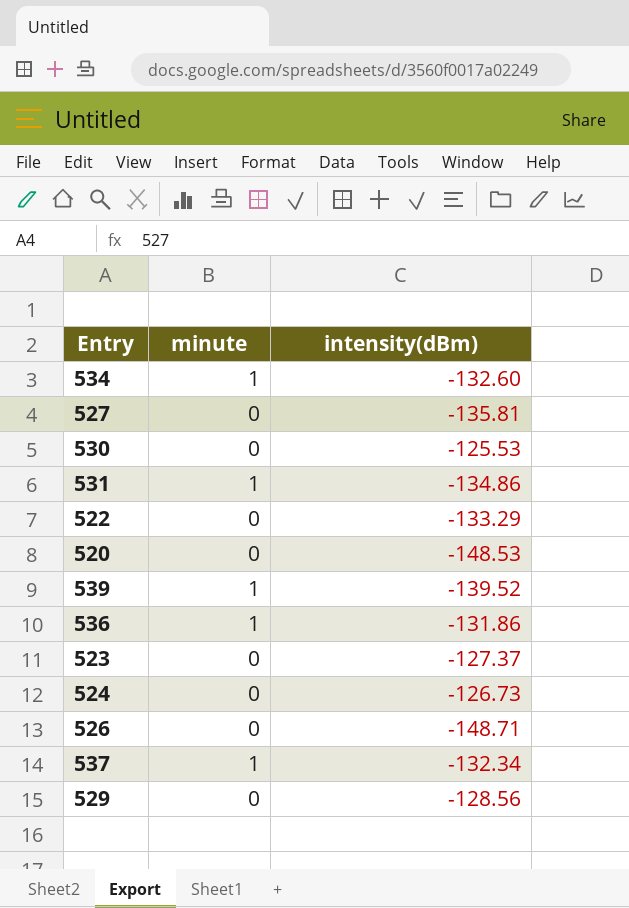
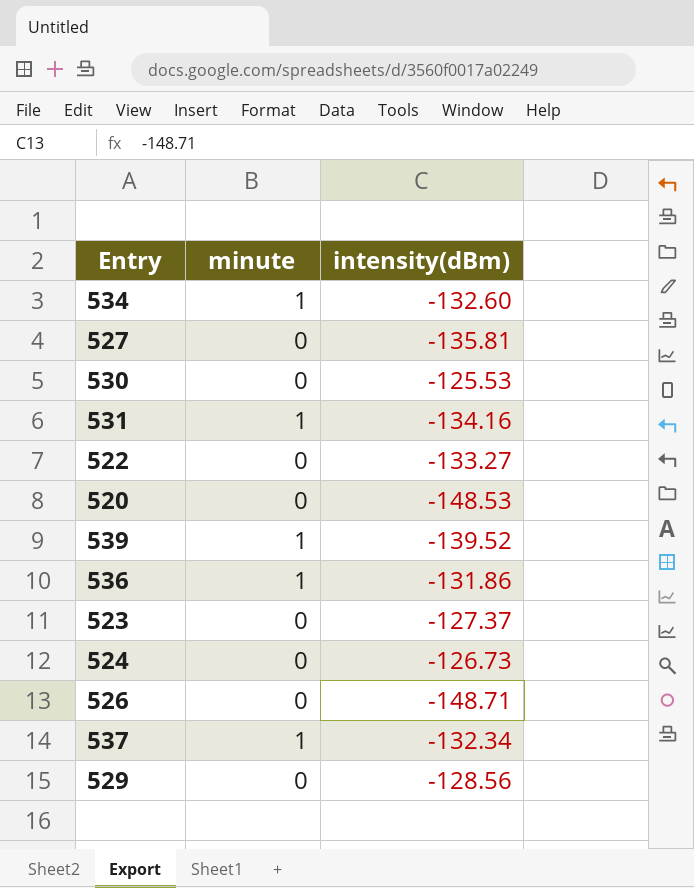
531 | intensity(dBm): -134.86 -> -134.16
522 | intensity(dBm): -133.29 -> -133.27

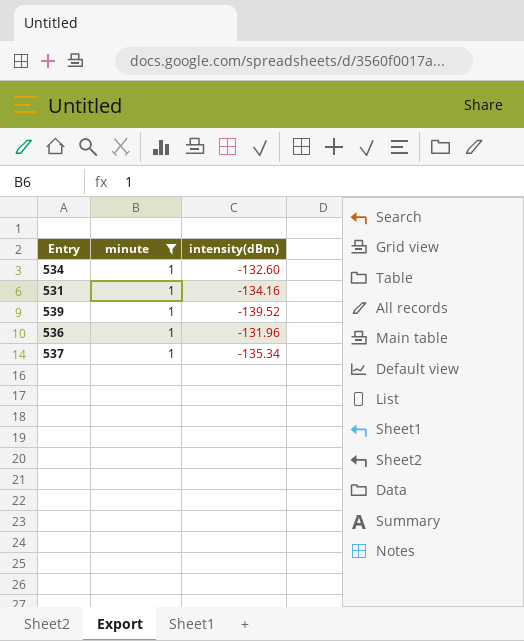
filter: none -> minute = 1
536 | intensity(dBm): -131.86 -> -131.96
537 | intensity(dBm): -132.34 -> -135.34

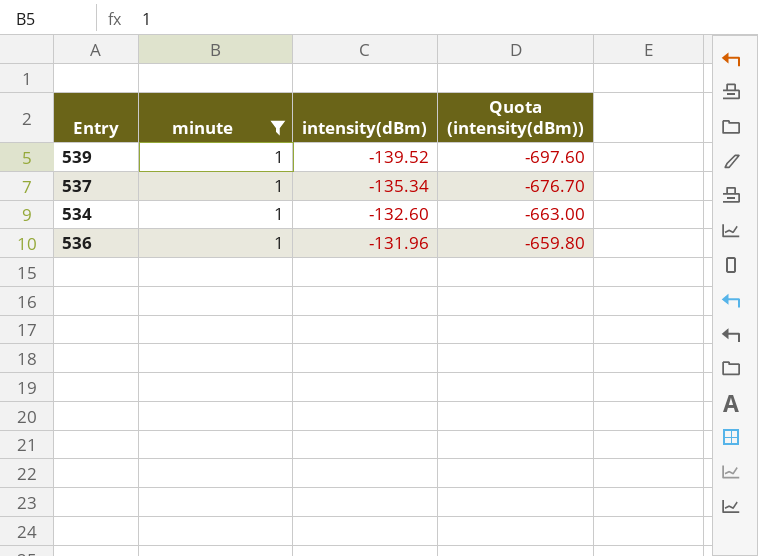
row order: none -> intensity(dBm) ascending
column Quota (intensity(dBm)) | formula: none -> [intensity(dBm)] * 5
row 531: 1 | -134.16 -> none

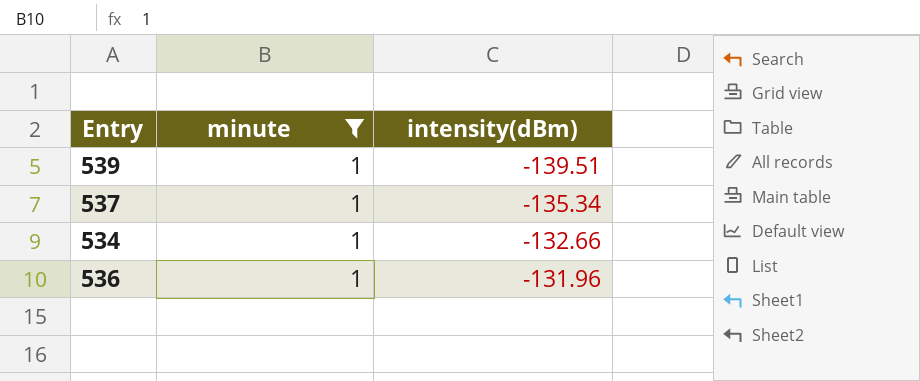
column Quota (intensity(dBm)) | formula: [intensity(dBm)] * 5 -> none
539 | intensity(dBm): -139.52 -> -139.51
534 | intensity(dBm): -132.60 -> -132.66

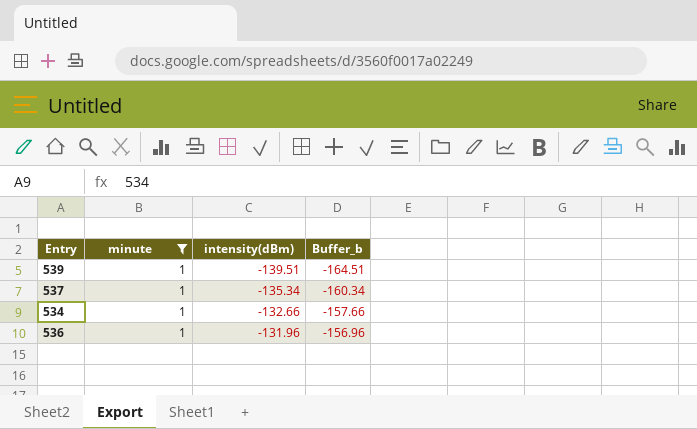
column Buffer_b | formula: none -> [intensity(dBm)] - 25

